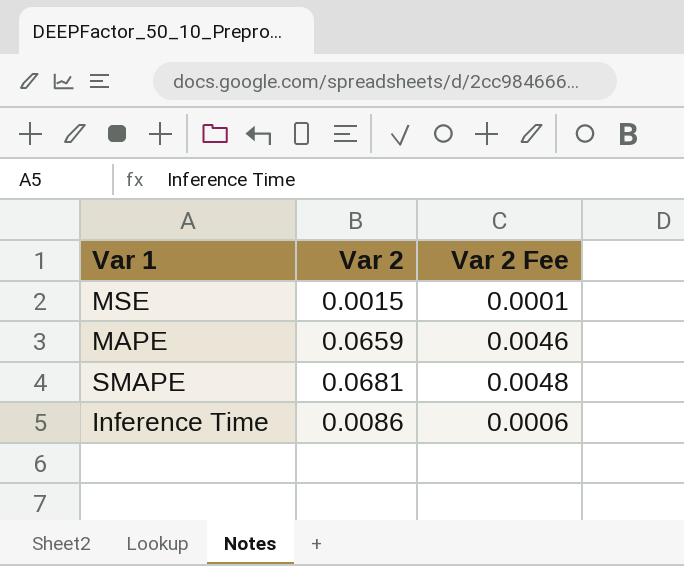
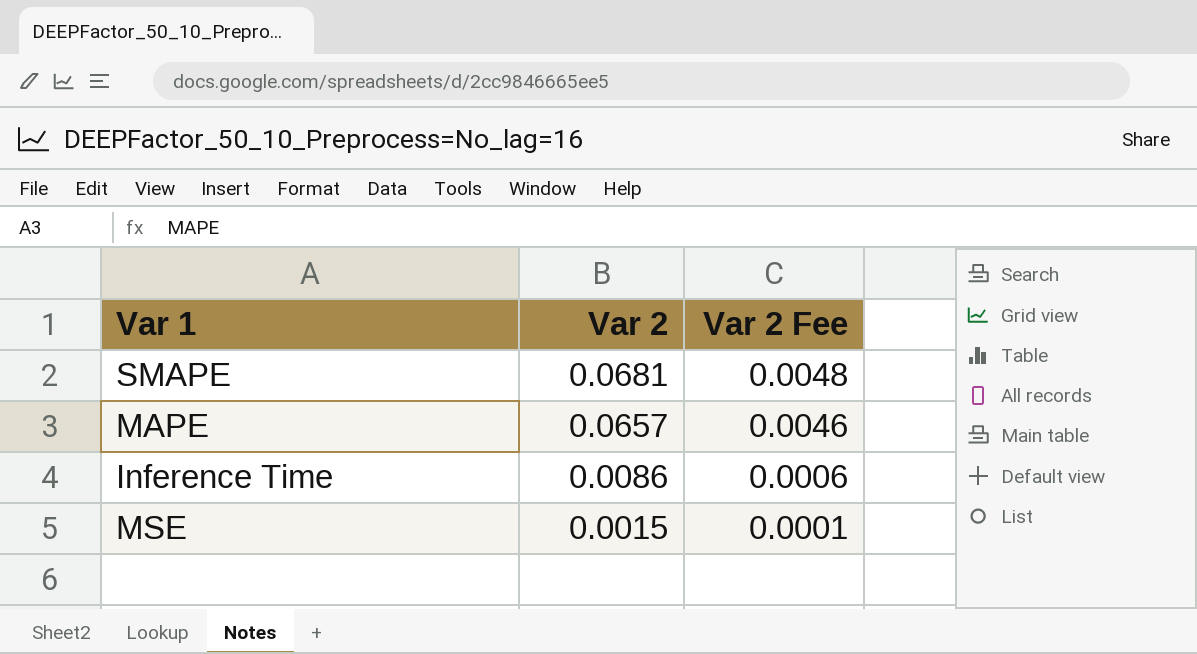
row order: none -> Var 2 descending
MAPE | Var 2: 0.0659 -> 0.0657

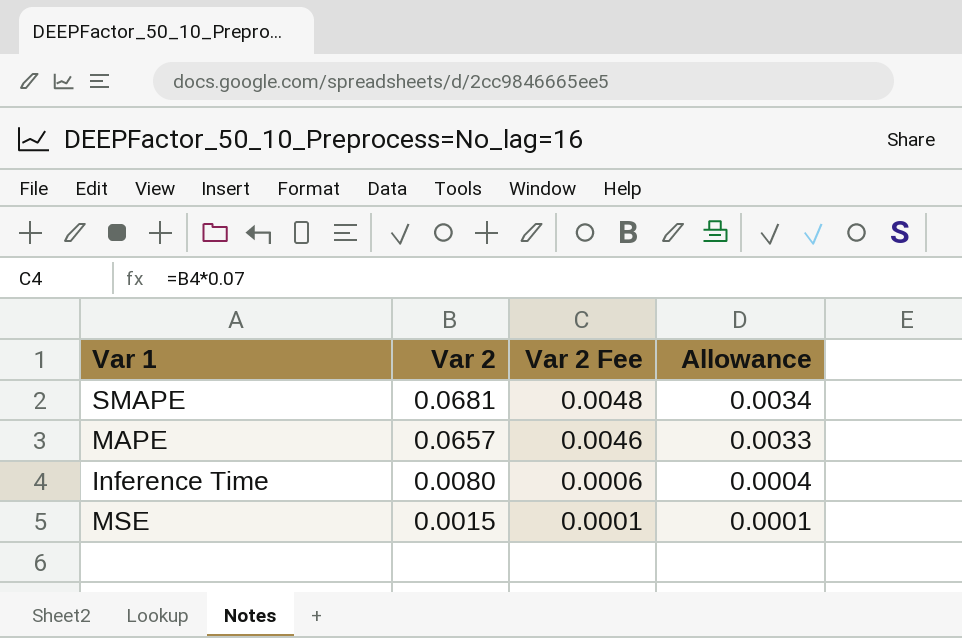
column Allowance | formula: none -> [Var 2] * 0.05
Inference Time | Var 2: 0.0086 -> 0.0080

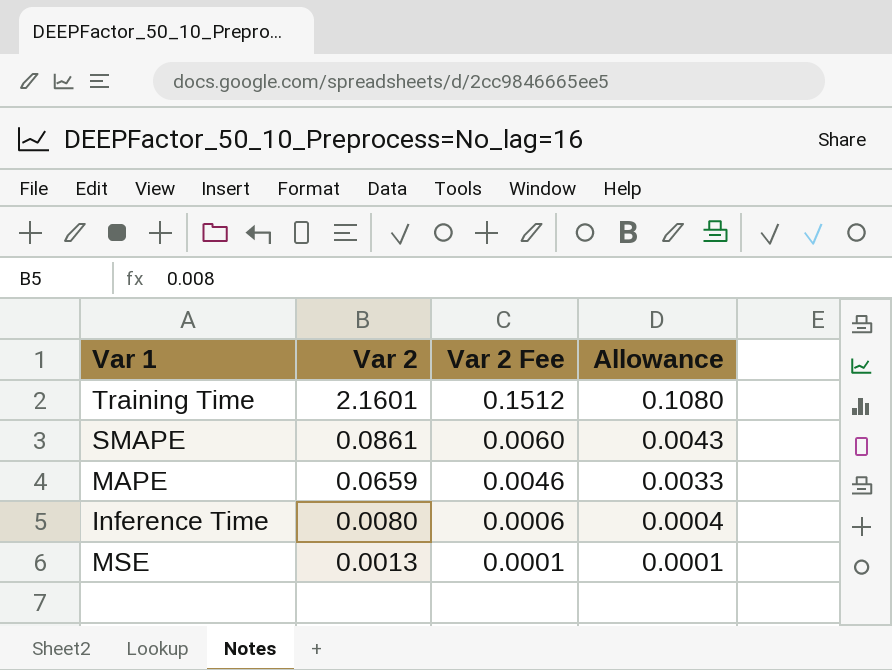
row Training Time: none -> 2.1601 | 0.1512 | 0.1080
SMAPE | Var 2: 0.0681 -> 0.0861
SMAPE | Var 2 Fee: 0.0048 -> 0.0060
SMAPE | Allowance: 0.0034 -> 0.0043
MAPE | Var 2: 0.0657 -> 0.0659
MSE | Var 2: 0.0015 -> 0.0013

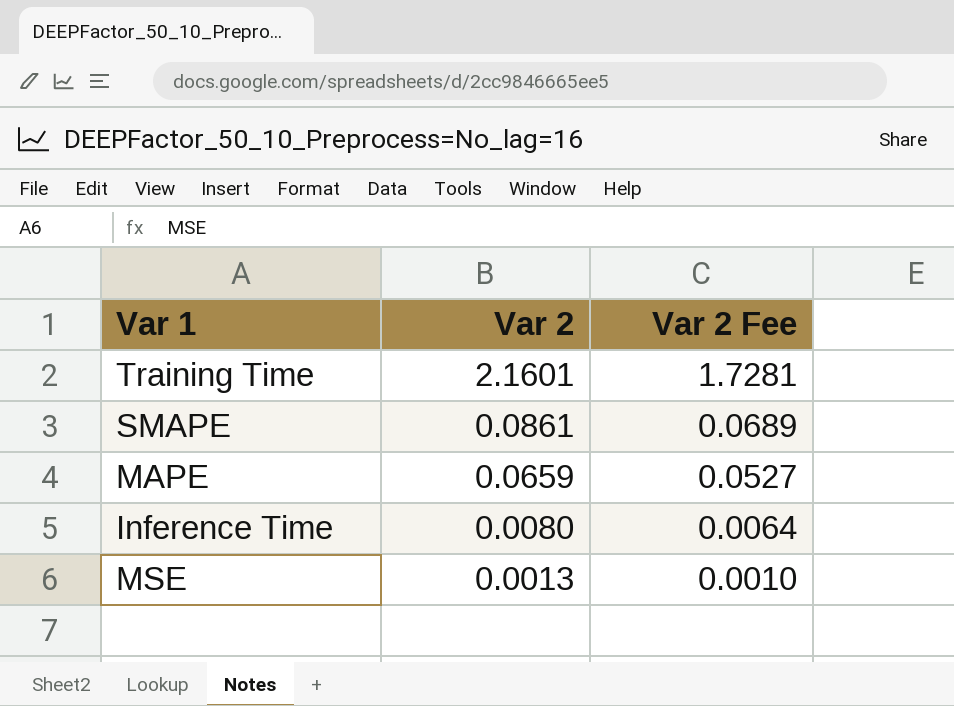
column Allowance | formula: [Var 2] * 0.05 -> none
column Var 2 Fee | formula: [Var 2] * 0.07 -> [Var 2] * 0.8

